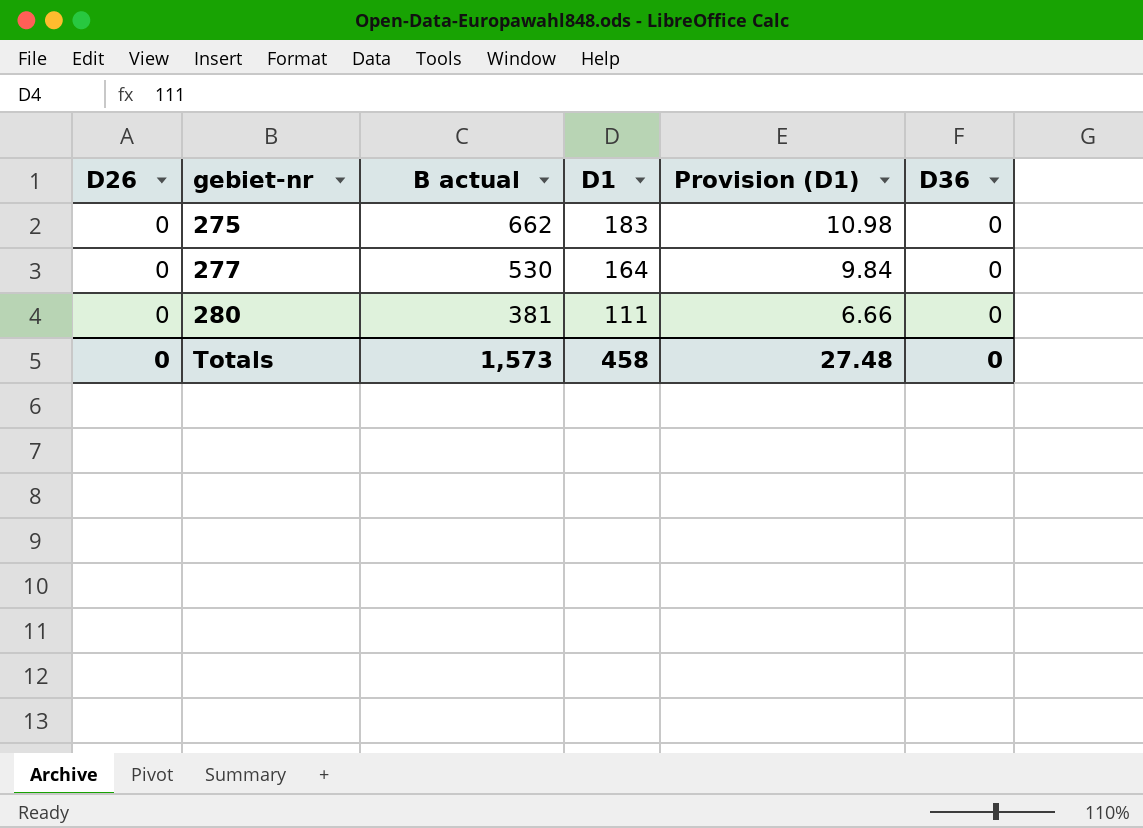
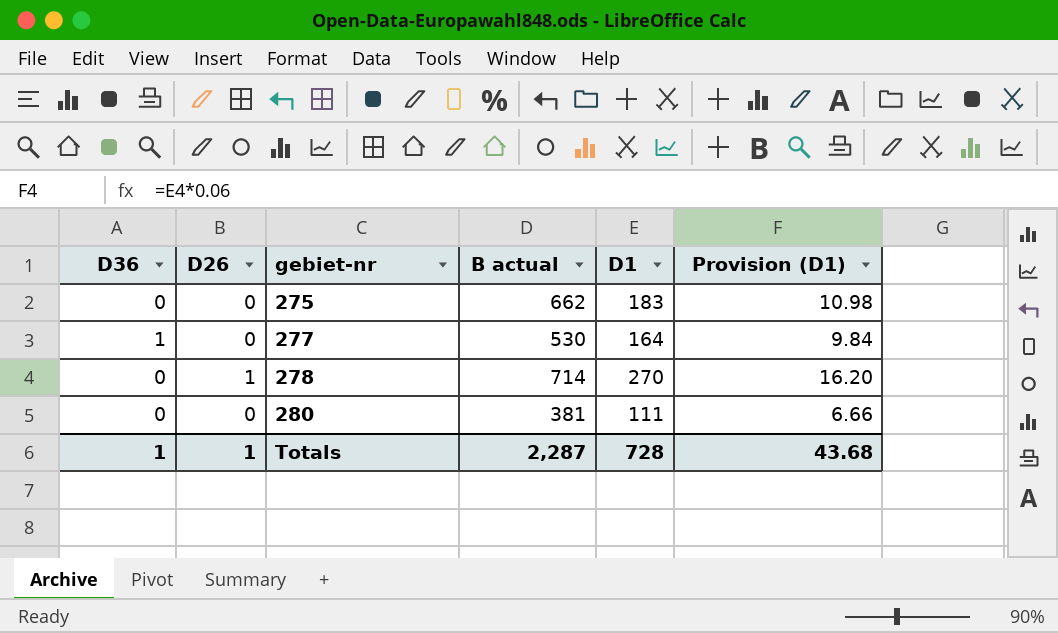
column D36 | position: 6 -> 1
277 | D36: 0 -> 1
row 278: none -> 0 | 1 | 714 | 270 | 16.20
Totals | D36: 0 -> 1
Totals | D26: 0 -> 1
Totals | B actual: 1,573 -> 2,287
Totals | D1: 458 -> 728
Totals | Provision (D1): 27.48 -> 43.68

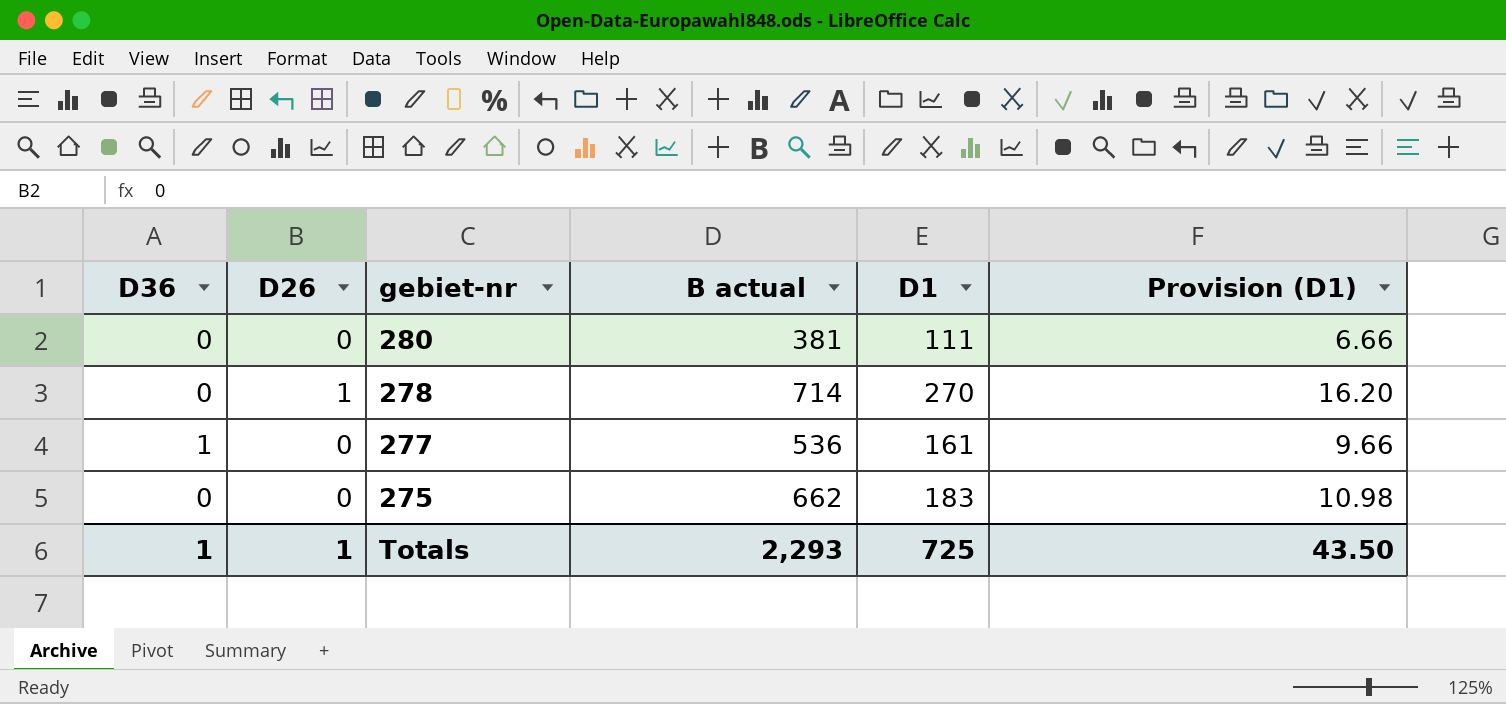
row order: gebiet-nr ascending -> gebiet-nr descending
277 | B actual: 530 -> 536
277 | D1: 164 -> 161
277 | Provision (D1): 9.84 -> 9.66
Totals | B actual: 2,287 -> 2,293
Totals | D1: 728 -> 725
Totals | Provision (D1): 43.68 -> 43.50

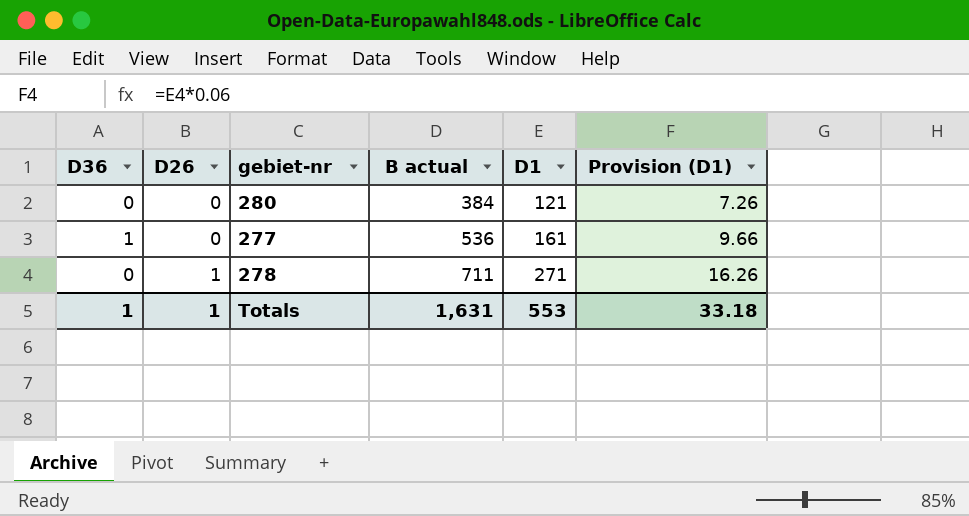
row order: gebiet-nr descending -> D26 ascending
row 275: 0 | 0 | 662 | 183 | 10.98 -> none
280 | B actual: 381 -> 384
280 | D1: 111 -> 121
280 | Provision (D1): 6.66 -> 7.26
278 | B actual: 714 -> 711
278 | D1: 270 -> 271
278 | Provision (D1): 16.20 -> 16.26
Totals | B actual: 2,293 -> 1,631
Totals | D1: 725 -> 553
Totals | Provision (D1): 43.50 -> 33.18

